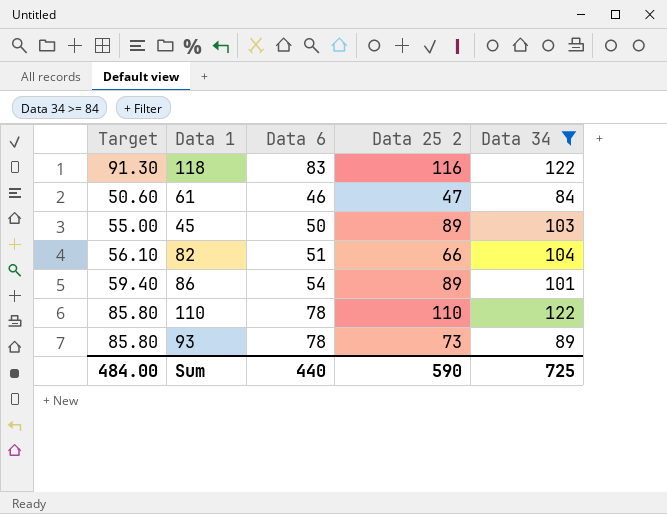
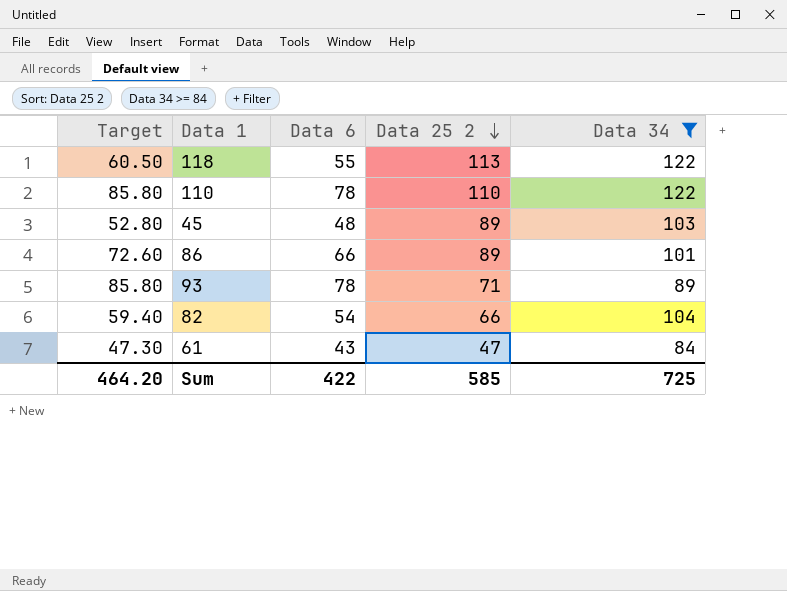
row order: none -> Data 25 2 descending
118 | Target: 91.30 -> 60.50
118 | Data 6: 83 -> 55
118 | Data 25 2: 116 -> 113
45 | Target: 55.00 -> 52.80
45 | Data 6: 50 -> 48
86 | Target: 59.40 -> 72.60
86 | Data 6: 54 -> 66
93 | Data 25 2: 73 -> 71
82 | Target: 56.10 -> 59.40
82 | Data 6: 51 -> 54
61 | Target: 50.60 -> 47.30
61 | Data 6: 46 -> 43
Sum | Target: 484.00 -> 464.20
Sum | Data 6: 440 -> 422
Sum | Data 25 2: 590 -> 585

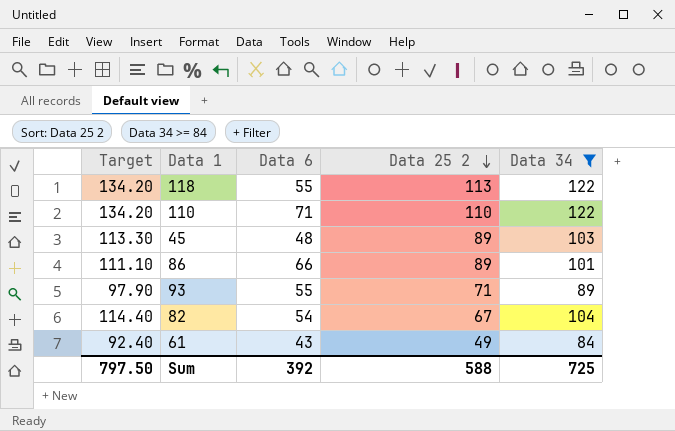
column Target | formula: [Data 6] * 1.1 -> [Data 34] * 1.1
110 | Data 6: 78 -> 71
93 | Data 6: 78 -> 55
82 | Data 25 2: 66 -> 67
61 | Data 25 2: 47 -> 49
Sum | Target: 464.20 -> 797.50
Sum | Data 6: 422 -> 392
Sum | Data 25 2: 585 -> 588

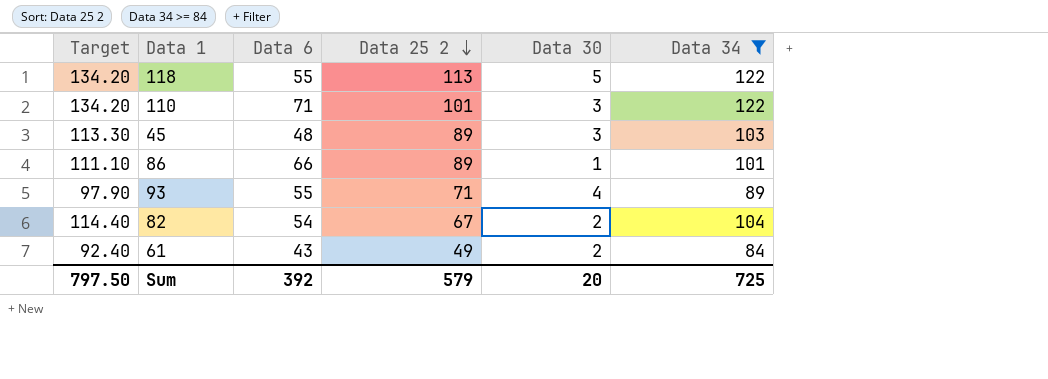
column Data 30 | position: none -> 5
110 | Data 25 2: 110 -> 101
Sum | Data 25 2: 588 -> 579

